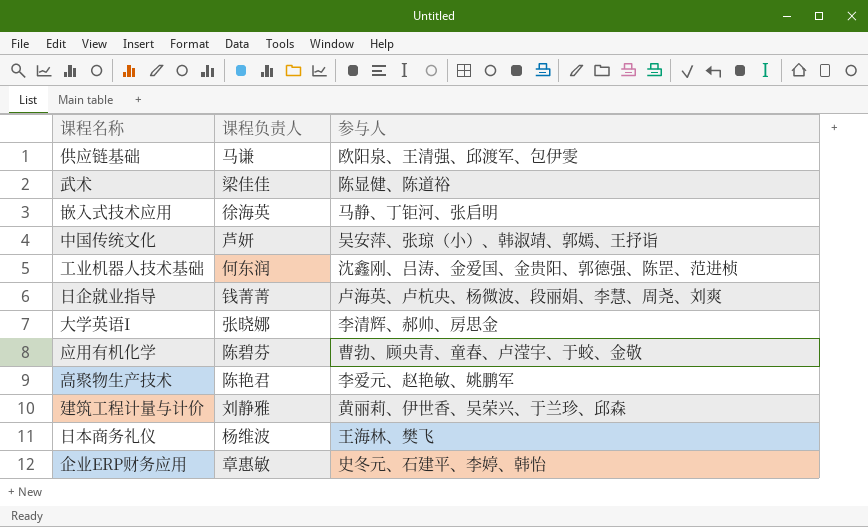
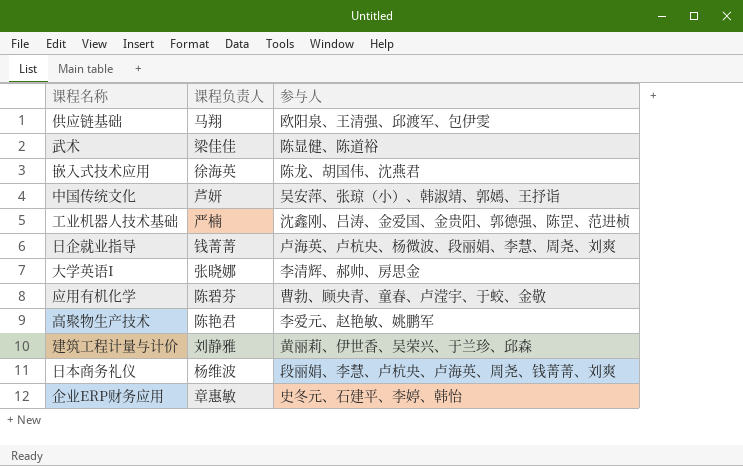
供应链基础 | 课程负责人: 马谦 -> 马翔
嵌入式技术应用 | 参与人: 马静、丁钜河、张启明 -> 陈龙、胡国伟、沈燕君
工业机器人技术基础 | 课程负责人: 何东润 -> 严楠
日本商务礼仪 | 参与人: 王海林、樊飞 -> 段丽娟、李慧、卢杭央、卢海英、周尧、钱菁菁、刘爽

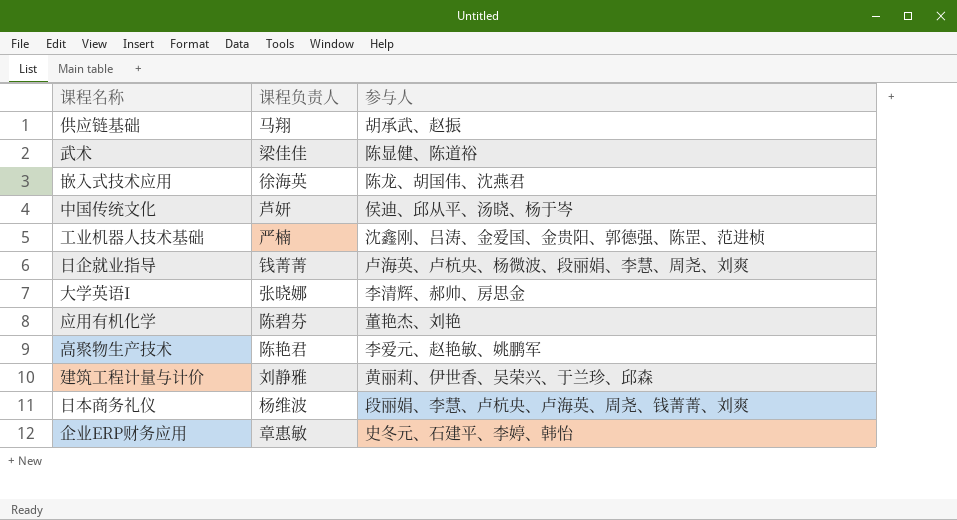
供应链基础 | 参与人: 欧阳泉、王清强、邱渡军、包伊雯 -> 胡承武、赵振
中国传统文化 | 参与人: 吴安萍、张琼（小）、韩淑靖、郭嫣、王抒诣 -> 侯迪、邱从平、汤晓、杨于岑
应用有机化学 | 参与人: 曹勃、顾央青、童春、卢滢宇、于蛟、金敬 -> 董艳杰、刘艳

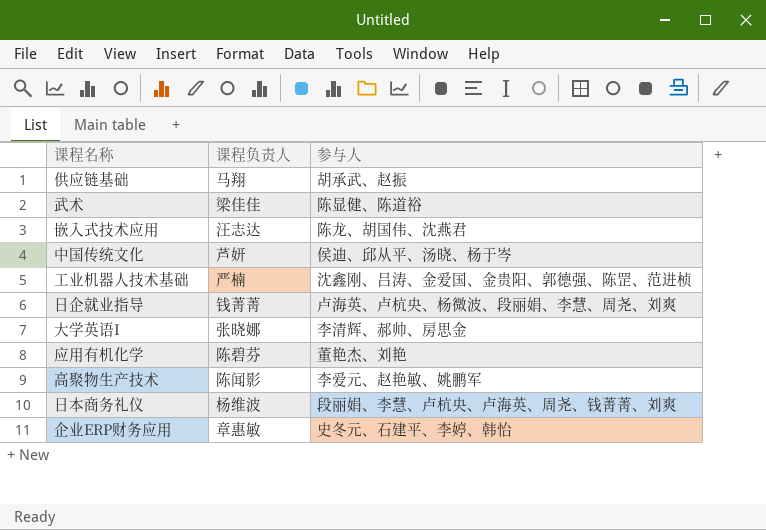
row 建筑工程计量与计价: 刘静雅 | 黄丽莉、伊世香、吴荣兴、于兰珍、邱森 -> none
嵌入式技术应用 | 课程负责人: 徐海英 -> 汪志达
高聚物生产技术 | 课程负责人: 陈艳君 -> 陈闻影

